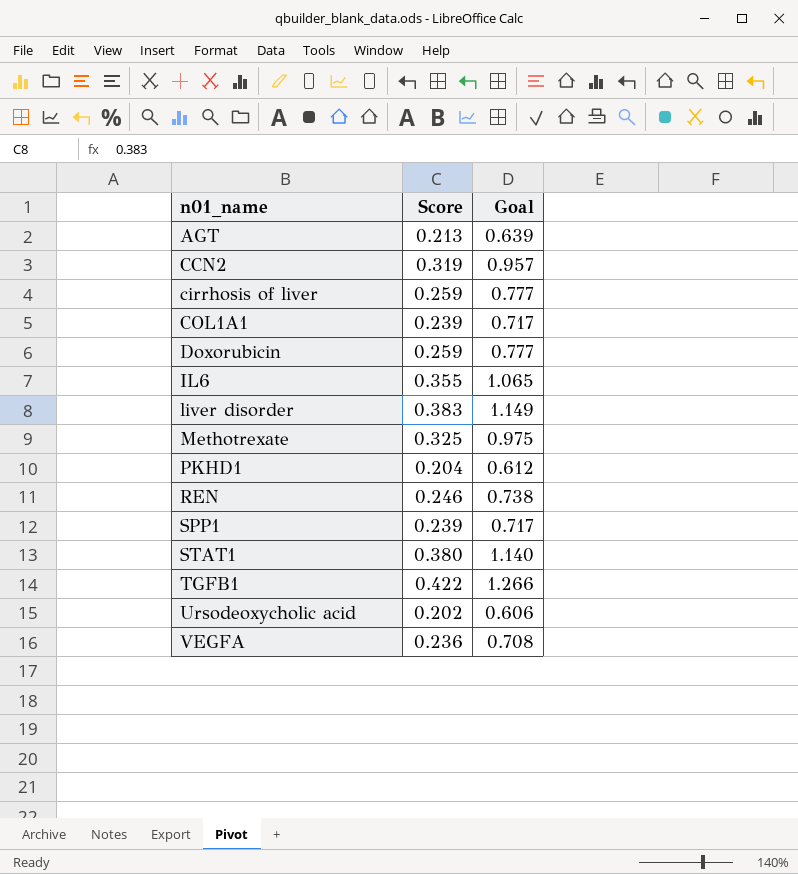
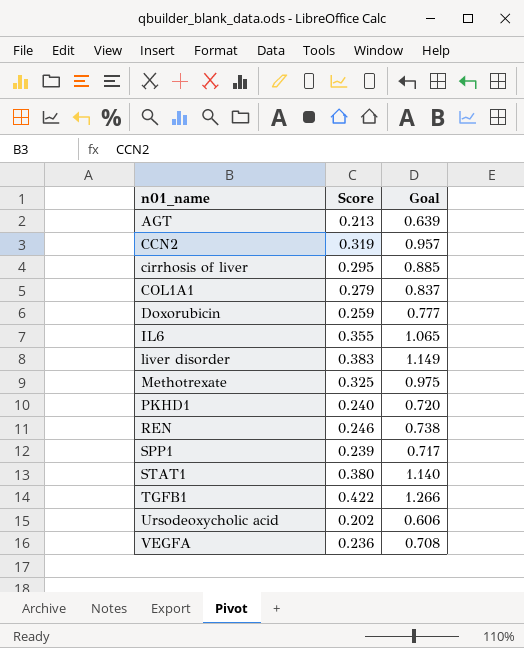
cirrhosis of liver | Score: 0.259 -> 0.295
cirrhosis of liver | Goal: 0.777 -> 0.885
COL1A1 | Score: 0.239 -> 0.279
COL1A1 | Goal: 0.717 -> 0.837
PKHD1 | Score: 0.204 -> 0.240
PKHD1 | Goal: 0.612 -> 0.720

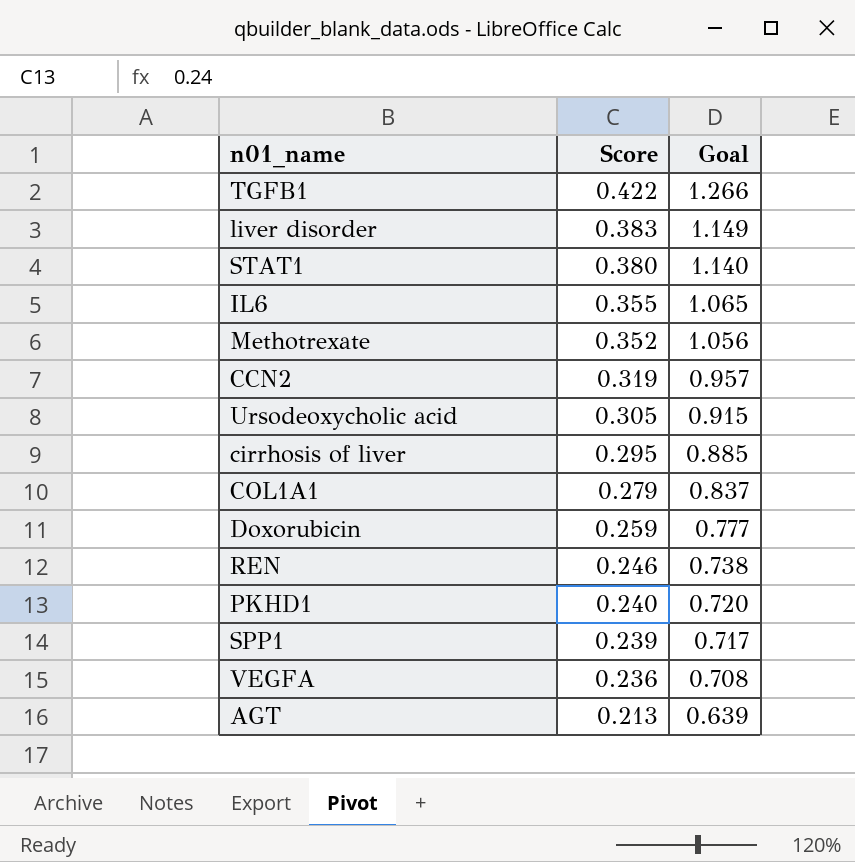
row order: n01_name ascending -> Score descending
Methotrexate | Score: 0.325 -> 0.352
Methotrexate | Goal: 0.975 -> 1.056
Ursodeoxycholic acid | Score: 0.202 -> 0.305
Ursodeoxycholic acid | Goal: 0.606 -> 0.915

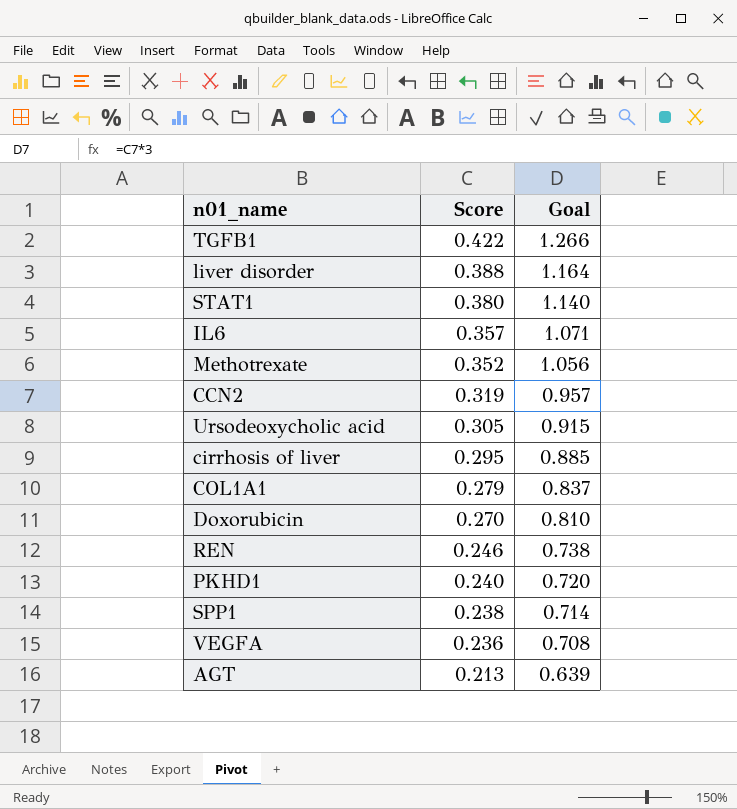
liver disorder | Score: 0.383 -> 0.388
liver disorder | Goal: 1.149 -> 1.164
IL6 | Score: 0.355 -> 0.357
IL6 | Goal: 1.065 -> 1.071
Doxorubicin | Score: 0.259 -> 0.270
Doxorubicin | Goal: 0.777 -> 0.810
SPP1 | Score: 0.239 -> 0.238
SPP1 | Goal: 0.717 -> 0.714

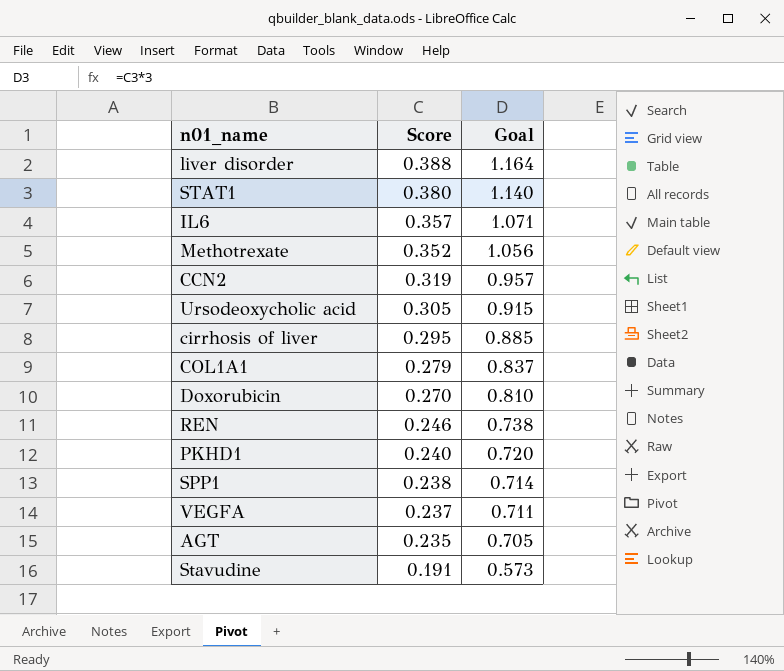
row TGFB1: 0.422 | 1.266 -> none
VEGFA | Score: 0.236 -> 0.237
VEGFA | Goal: 0.708 -> 0.711
AGT | Score: 0.213 -> 0.235
AGT | Goal: 0.639 -> 0.705
row Stavudine: none -> 0.191 | 0.573

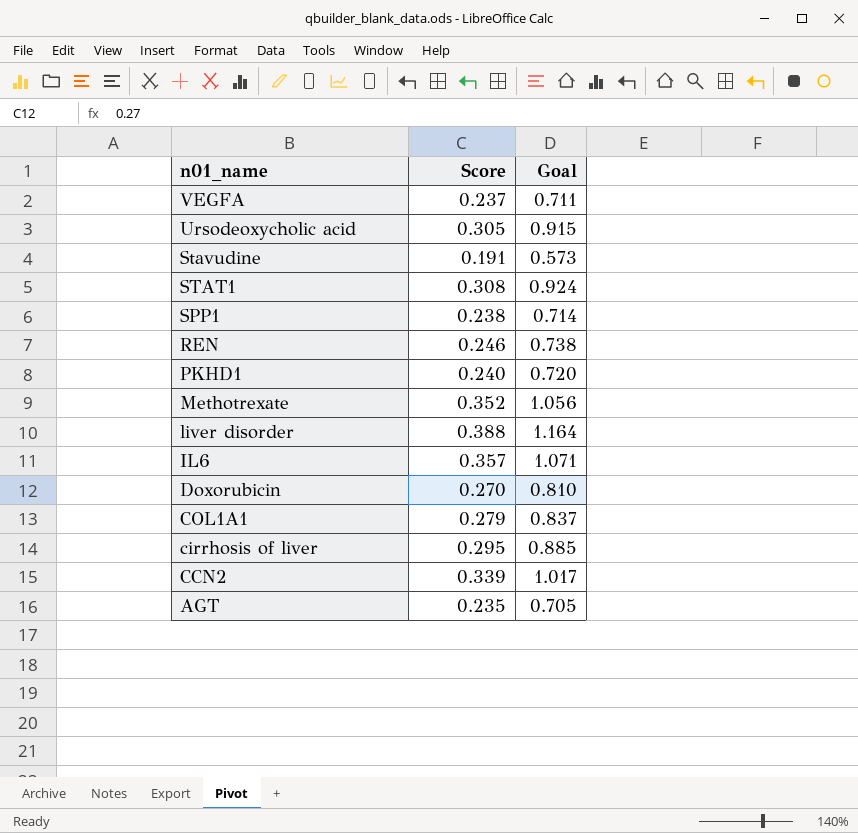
row order: Score descending -> n01_name descending
STAT1 | Score: 0.380 -> 0.308
STAT1 | Goal: 1.140 -> 0.924
CCN2 | Score: 0.319 -> 0.339
CCN2 | Goal: 0.957 -> 1.017

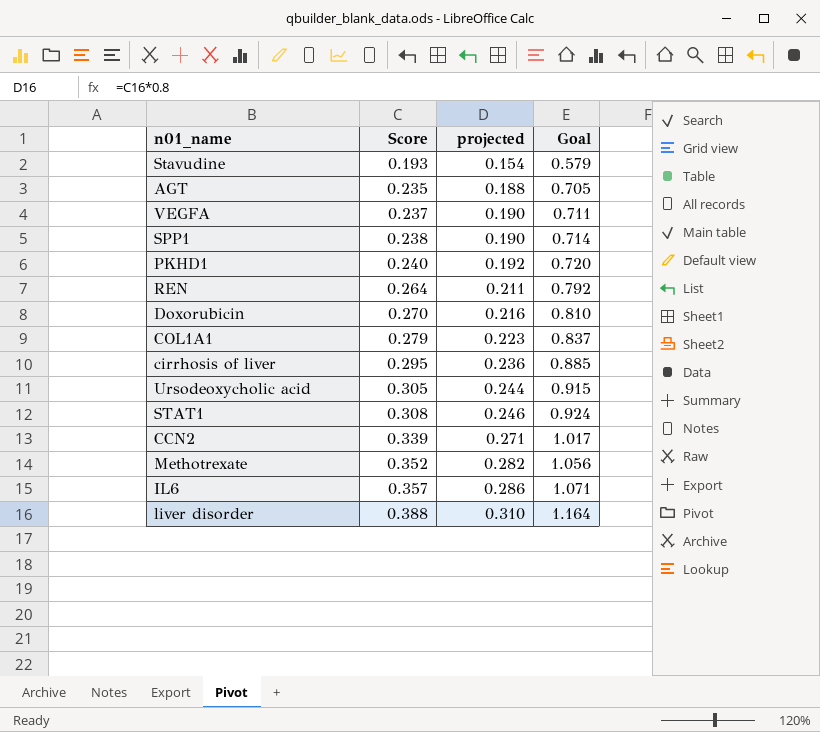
row order: n01_name descending -> Score ascending
column projected | formula: none -> [Score] * 0.8
Stavudine | Score: 0.191 -> 0.193
Stavudine | Goal: 0.573 -> 0.579
REN | Score: 0.246 -> 0.264
REN | Goal: 0.738 -> 0.792

